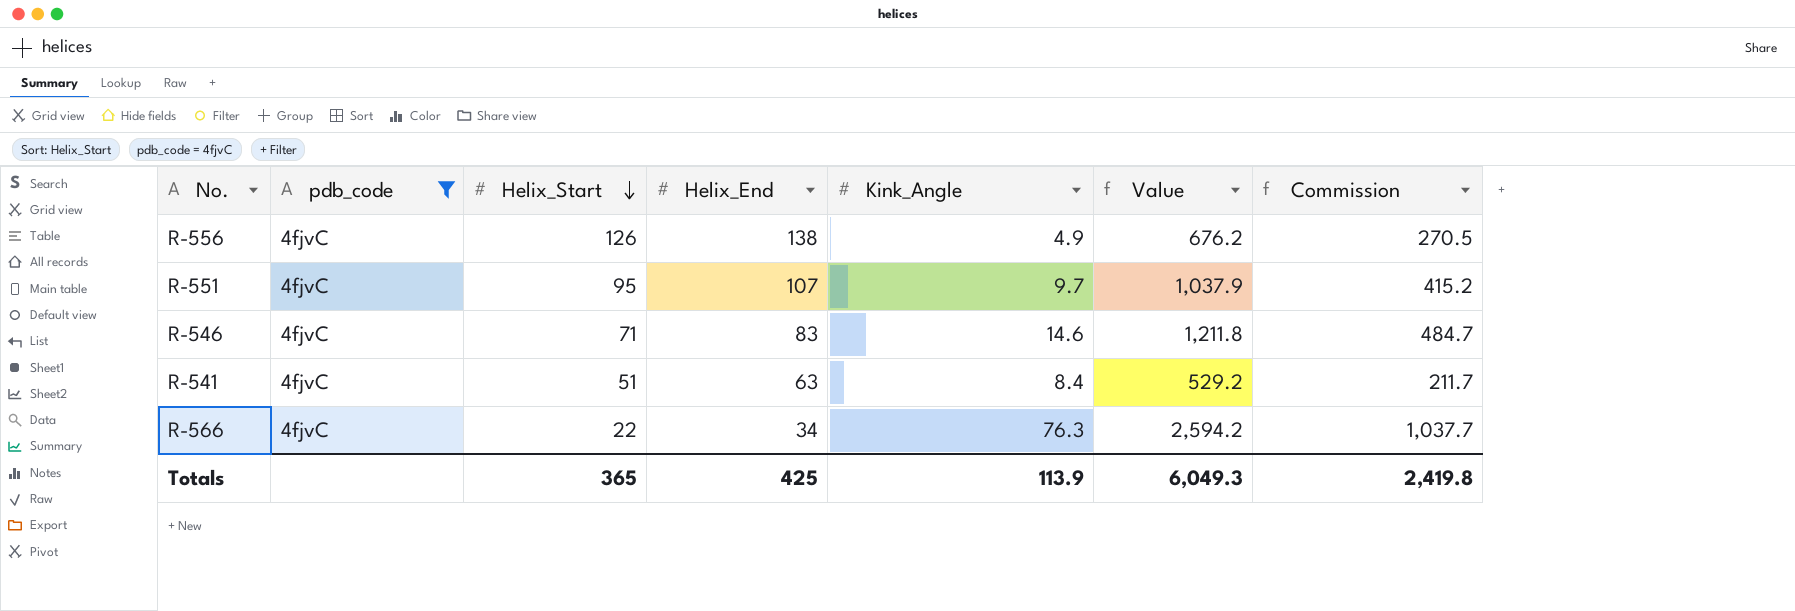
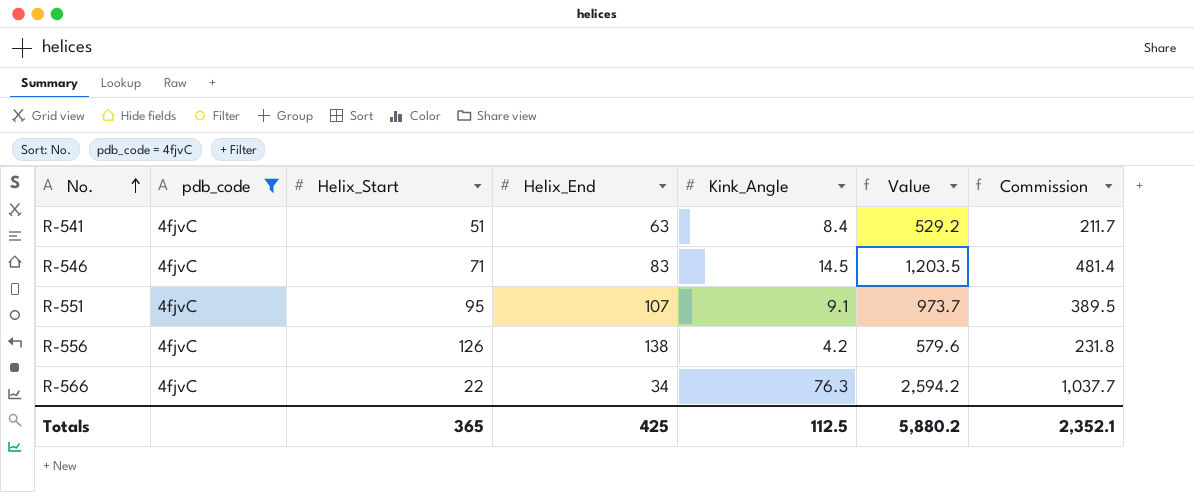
row order: Helix_Start descending -> No. ascending
R-546 | Kink_Angle: 14.6 -> 14.5
R-546 | Value: 1,211.8 -> 1,203.5
R-546 | Commission: 484.7 -> 481.4
R-551 | Kink_Angle: 9.7 -> 9.1
R-551 | Value: 1,037.9 -> 973.7
R-551 | Commission: 415.2 -> 389.5
R-556 | Kink_Angle: 4.9 -> 4.2
R-556 | Value: 676.2 -> 579.6
R-556 | Commission: 270.5 -> 231.8
Totals | Kink_Angle: 113.9 -> 112.5
Totals | Value: 6,049.3 -> 5,880.2
Totals | Commission: 2,419.8 -> 2,352.1

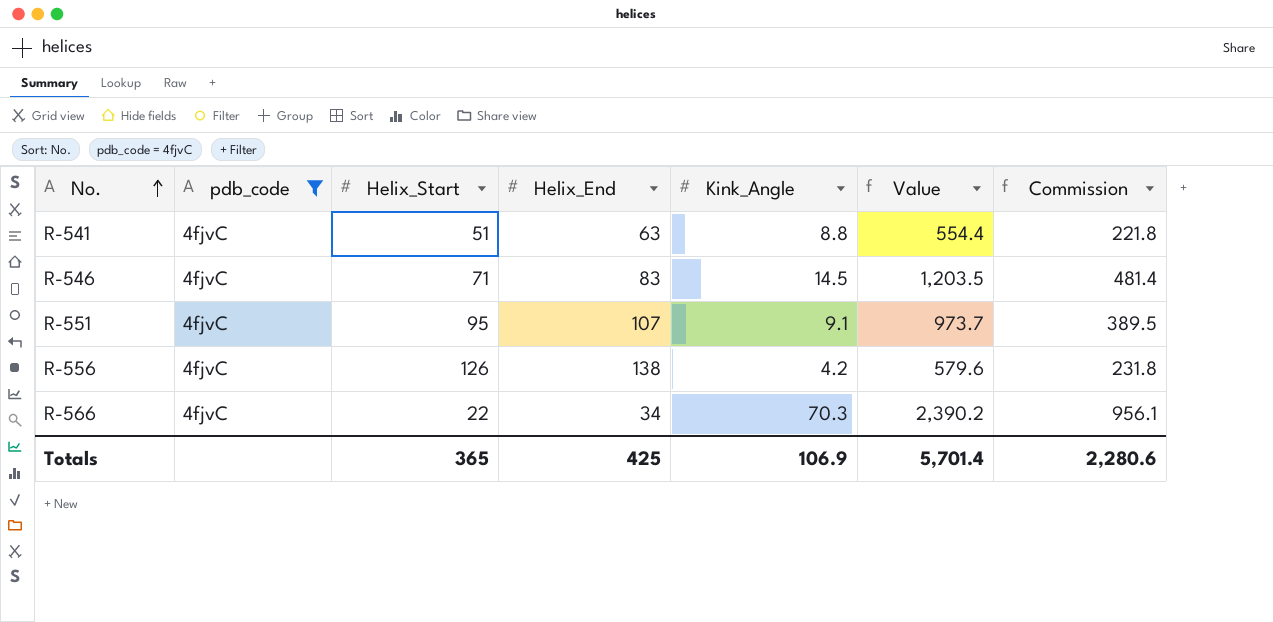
R-541 | Kink_Angle: 8.4 -> 8.8
R-541 | Value: 529.2 -> 554.4
R-541 | Commission: 211.7 -> 221.8
R-566 | Kink_Angle: 76.3 -> 70.3
R-566 | Value: 2,594.2 -> 2,390.2
R-566 | Commission: 1,037.7 -> 956.1
Totals | Kink_Angle: 112.5 -> 106.9
Totals | Value: 5,880.2 -> 5,701.4
Totals | Commission: 2,352.1 -> 2,280.6

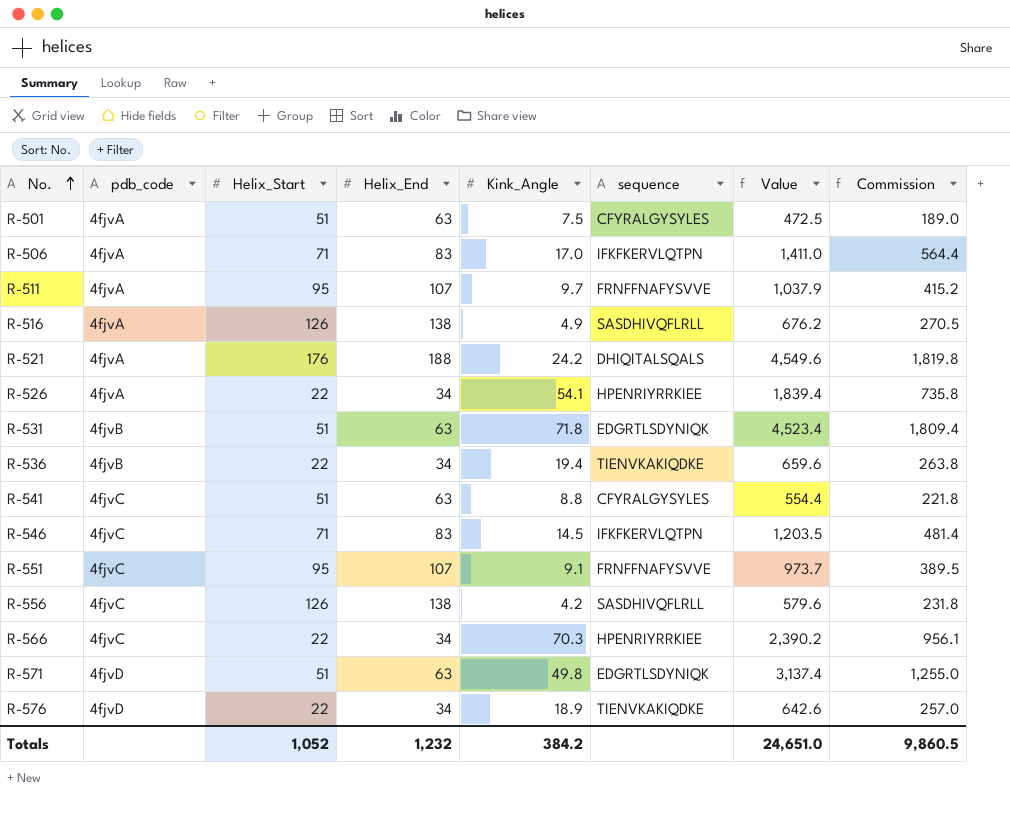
filter: pdb_code = 4fjvC -> none
column sequence | position: none -> 6
Totals | Helix_Start: 365 -> 1,052
Totals | Helix_End: 425 -> 1,232
Totals | Kink_Angle: 106.9 -> 384.2
Totals | Value: 5,701.4 -> 24,651.0
Totals | Commission: 2,280.6 -> 9,860.5

